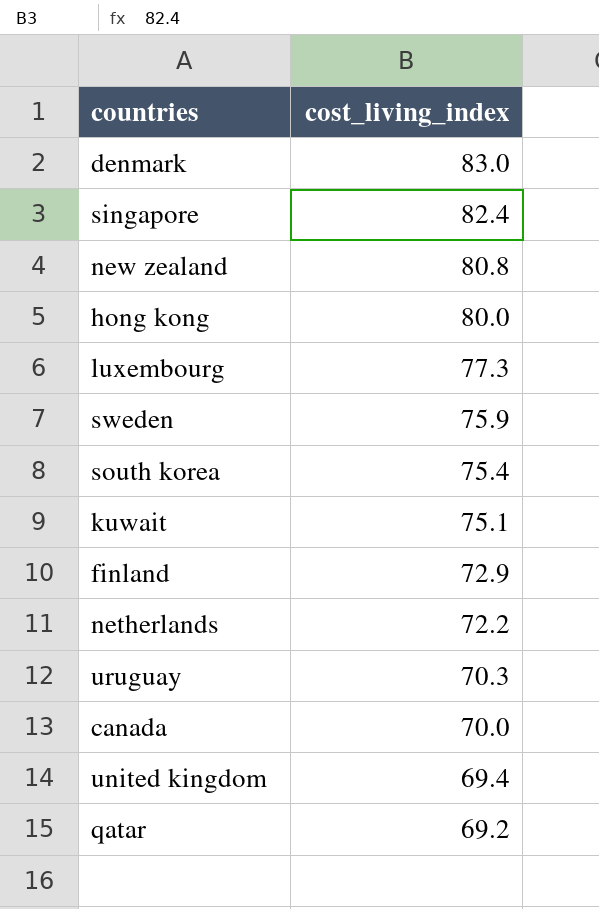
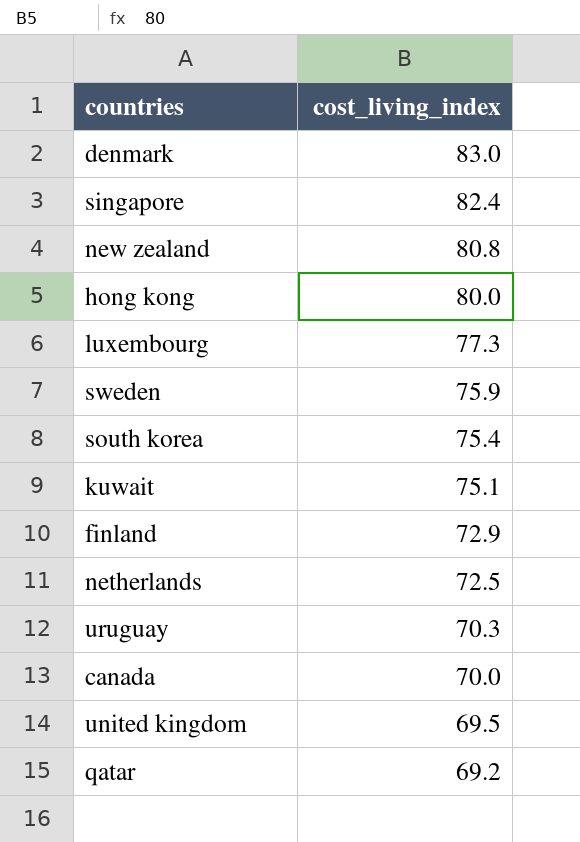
netherlands | cost_living_index: 72.2 -> 72.5
united kingdom | cost_living_index: 69.4 -> 69.5

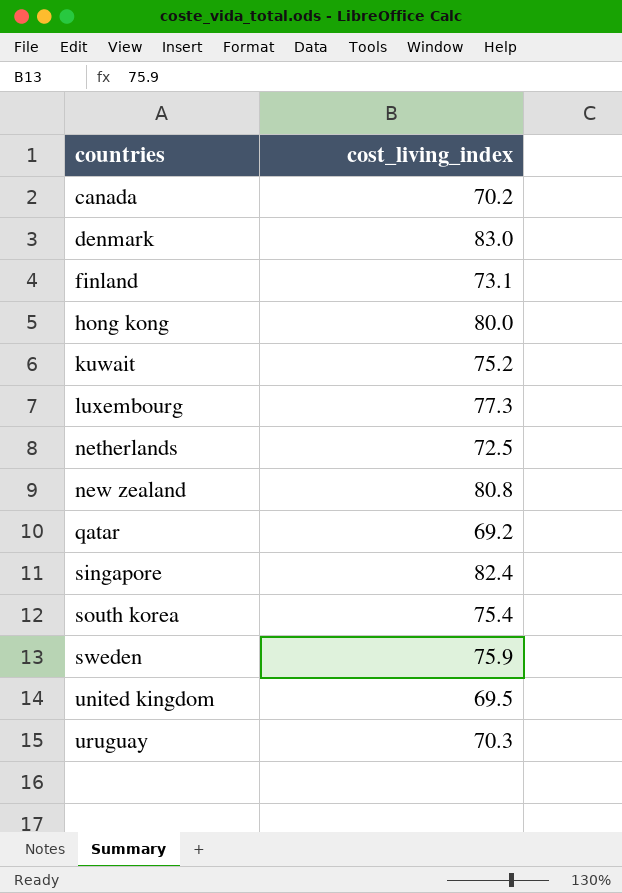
row order: cost_living_index descending -> countries ascending
canada | cost_living_index: 70.0 -> 70.2
finland | cost_living_index: 72.9 -> 73.1
kuwait | cost_living_index: 75.1 -> 75.2

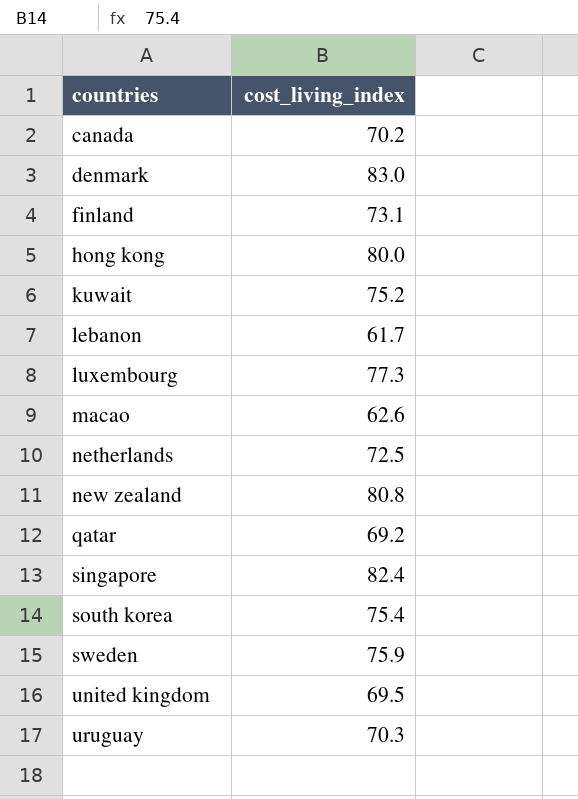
row lebanon: none -> 61.7
row macao: none -> 62.6

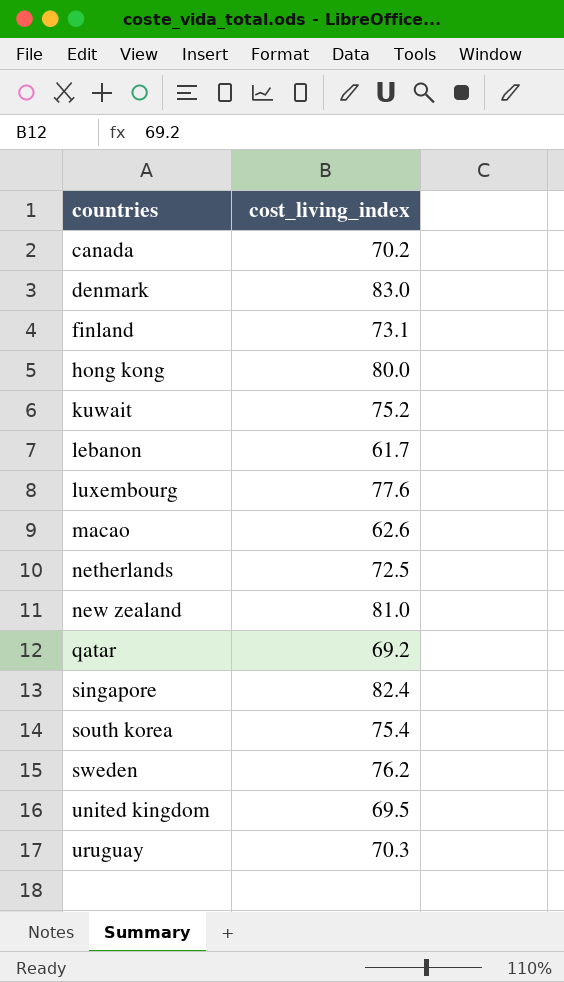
luxembourg | cost_living_index: 77.3 -> 77.6
new zealand | cost_living_index: 80.8 -> 81.0
sweden | cost_living_index: 75.9 -> 76.2

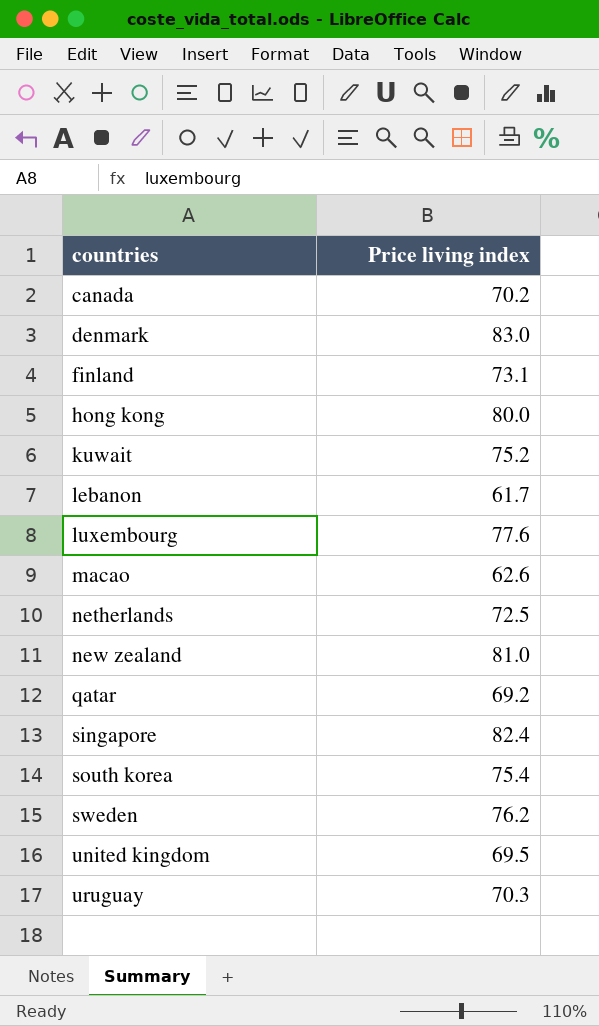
column name: cost_living_index -> Price living index

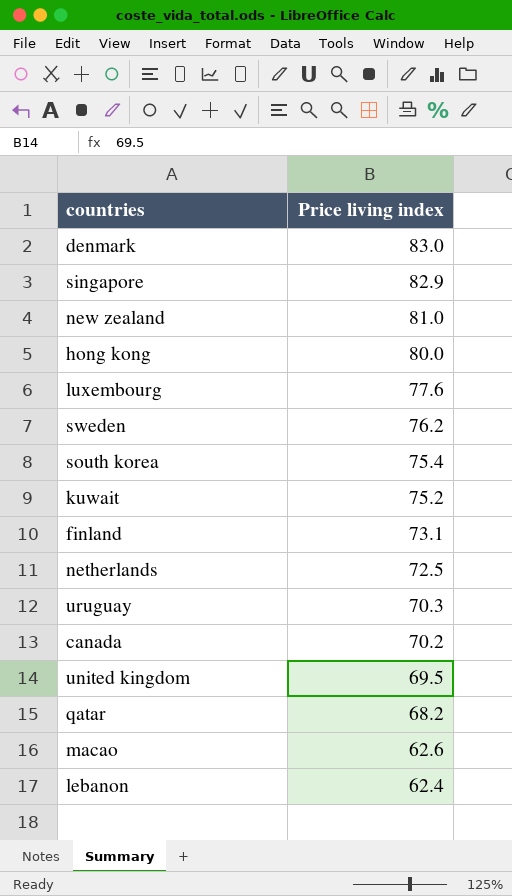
row order: countries ascending -> Price living index descending
singapore | Price living index: 82.4 -> 82.9
qatar | Price living index: 69.2 -> 68.2
lebanon | Price living index: 61.7 -> 62.4

